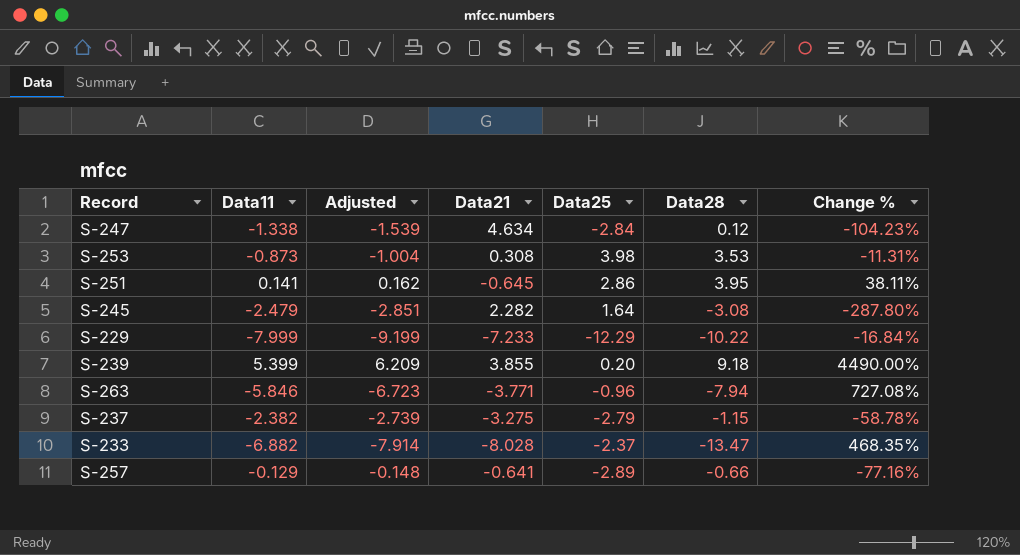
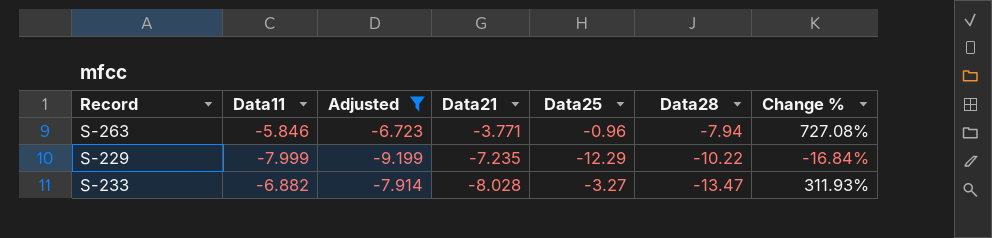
filter: none -> Adjusted <= -6.723
row order: none -> Data21 descending
S-229 | Data21: -7.233 -> -7.235
S-233 | Data25: -2.37 -> -3.27
S-233 | Change %: 468.35% -> 311.93%

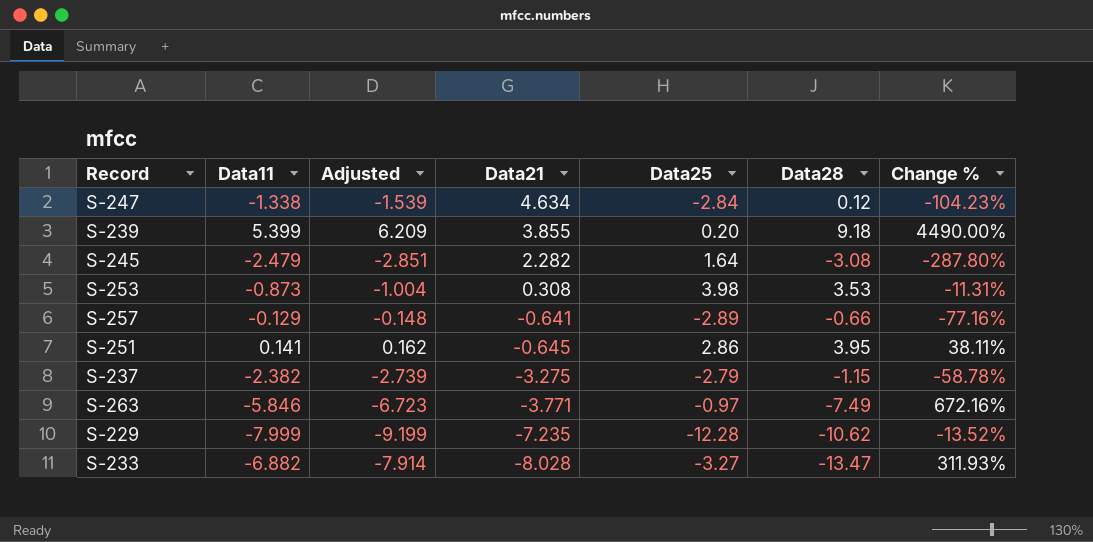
filter: Adjusted <= -6.723 -> none
S-263 | Data25: -0.96 -> -0.97
S-263 | Data28: -7.94 -> -7.49
S-263 | Change %: 727.08% -> 672.16%
S-229 | Data25: -12.29 -> -12.28
S-229 | Data28: -10.22 -> -10.62
S-229 | Change %: -16.84% -> -13.52%

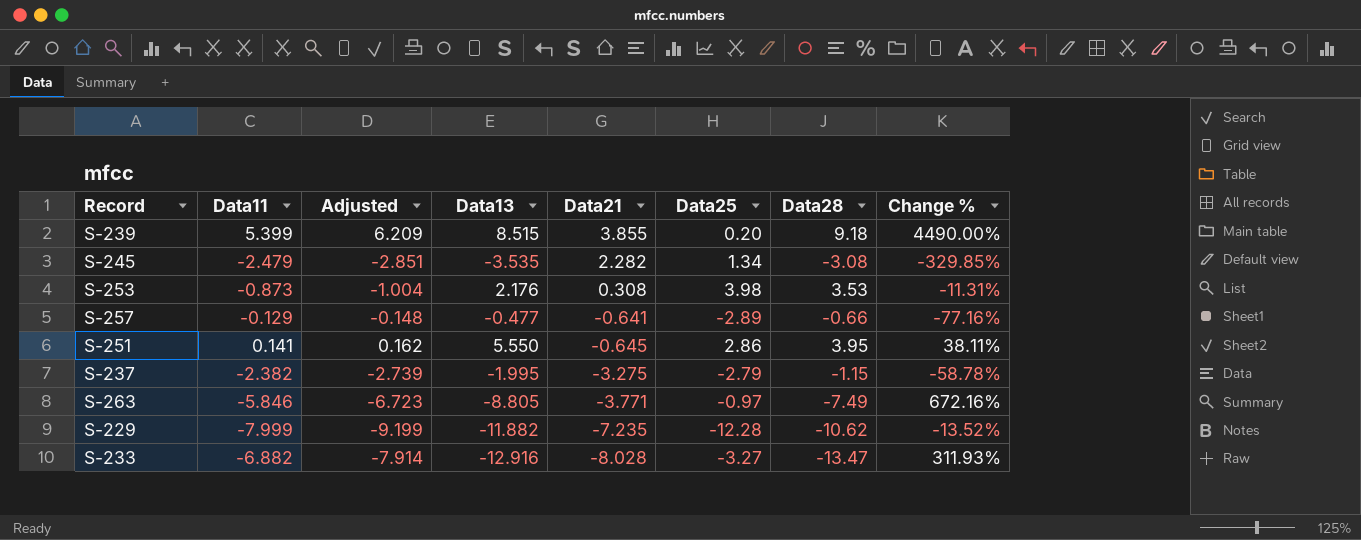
column Data13 | position: none -> 4
row S-247: -1.338 | -1.539 | 4.634 | -2.84 | 0.12 | -104.23% -> none
S-245 | Data25: 1.64 -> 1.34
S-245 | Change %: -287.80% -> -329.85%

